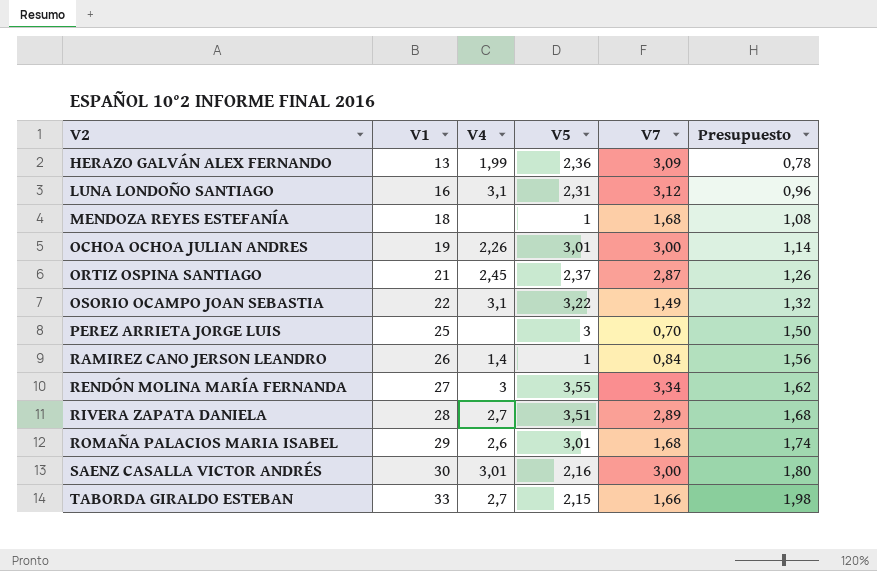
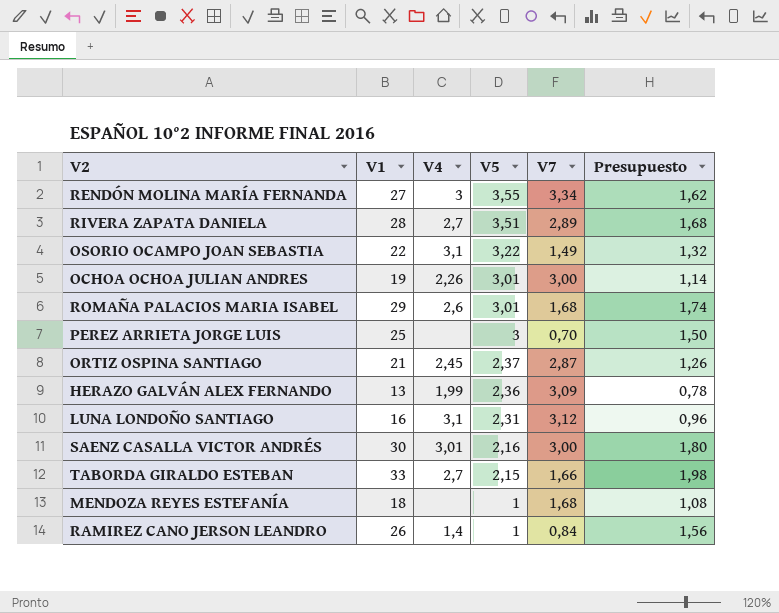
row order: V2 ascending -> V5 descending

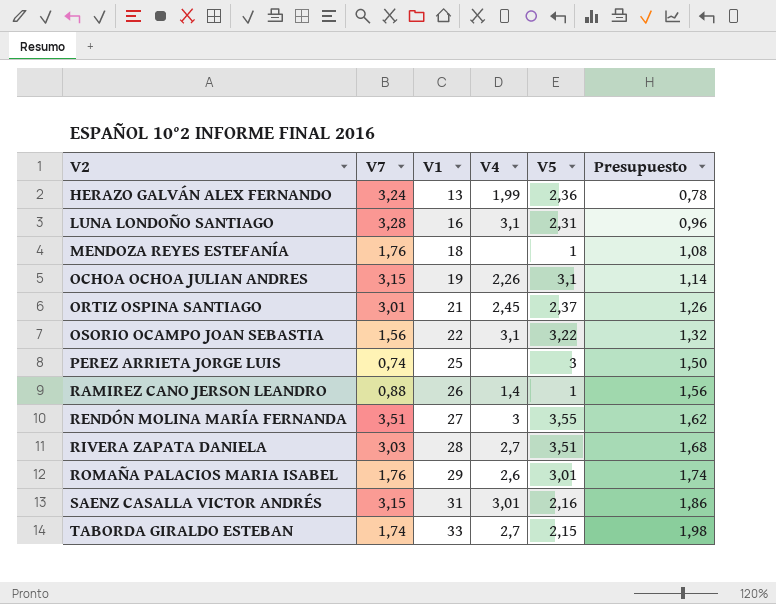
row order: V5 descending -> V2 ascending
column V7 | position: 5 -> 2
HERAZO GALVÁN ALEX FERNANDO | V7: 3,09 -> 3,24
LUNA LONDOÑO SANTIAGO | V7: 3,12 -> 3,28
MENDOZA REYES ESTEFANÍA | V7: 1,68 -> 1,76
OCHOA OCHOA JULIAN ANDRES | V7: 3,00 -> 3,15
OCHOA OCHOA JULIAN ANDRES | V5: 3,01 -> 3,1
ORTIZ OSPINA SANTIAGO | V7: 2,87 -> 3,01
OSORIO OCAMPO JOAN SEBASTIA | V7: 1,49 -> 1,56
PEREZ ARRIETA JORGE LUIS | V7: 0,70 -> 0,74
RAMIREZ CANO JERSON LEANDRO | V7: 0,84 -> 0,88
RENDÓN MOLINA MARÍA FERNANDA | V7: 3,34 -> 3,51
RIVERA ZAPATA DANIELA | V7: 2,89 -> 3,03
ROMAÑA PALACIOS MARIA ISABEL | V7: 1,68 -> 1,76
SAENZ CASALLA VICTOR ANDRÉS | V7: 3,00 -> 3,15
SAENZ CASALLA VICTOR ANDRÉS | V1: 30 -> 31
SAENZ CASALLA VICTOR ANDRÉS | Presupuesto: 1,80 -> 1,86
TABORDA GIRALDO ESTEBAN | V7: 1,66 -> 1,74

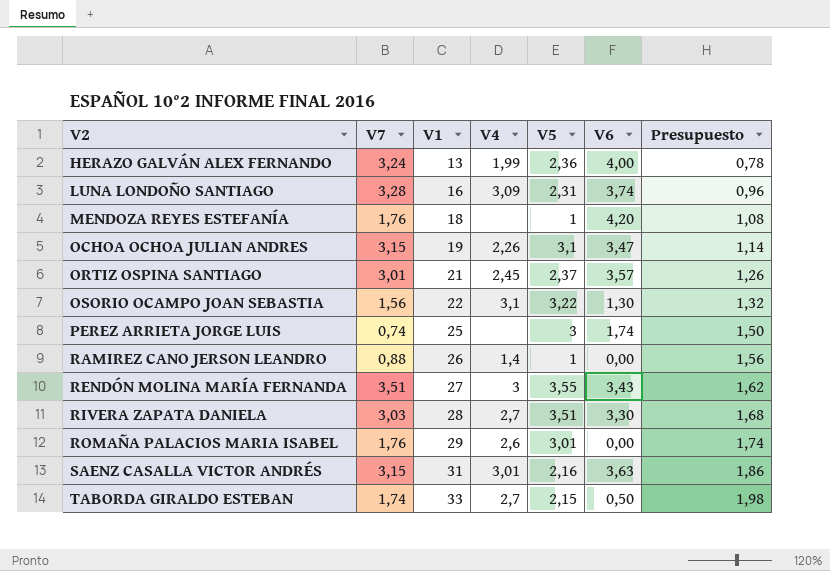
column V6 | position: none -> 6
LUNA LONDOÑO SANTIAGO | V4: 3,1 -> 3,09

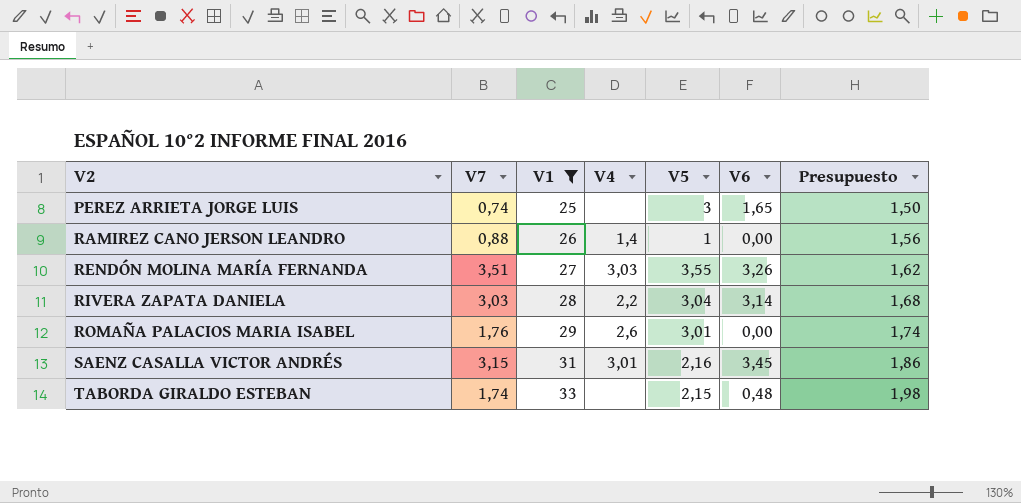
filter: none -> V1 >= 25
PEREZ ARRIETA JORGE LUIS | V6: 1,74 -> 1,65
RENDÓN MOLINA MARÍA FERNANDA | V4: 3 -> 3,03
RENDÓN MOLINA MARÍA FERNANDA | V6: 3,43 -> 3,26
RIVERA ZAPATA DANIELA | V4: 2,7 -> 2,2
RIVERA ZAPATA DANIELA | V5: 3,51 -> 3,04
RIVERA ZAPATA DANIELA | V6: 3,30 -> 3,14
SAENZ CASALLA VICTOR ANDRÉS | V6: 3,63 -> 3,45
TABORDA GIRALDO ESTEBAN | V4: 2,7 -> none
TABORDA GIRALDO ESTEBAN | V6: 0,50 -> 0,48

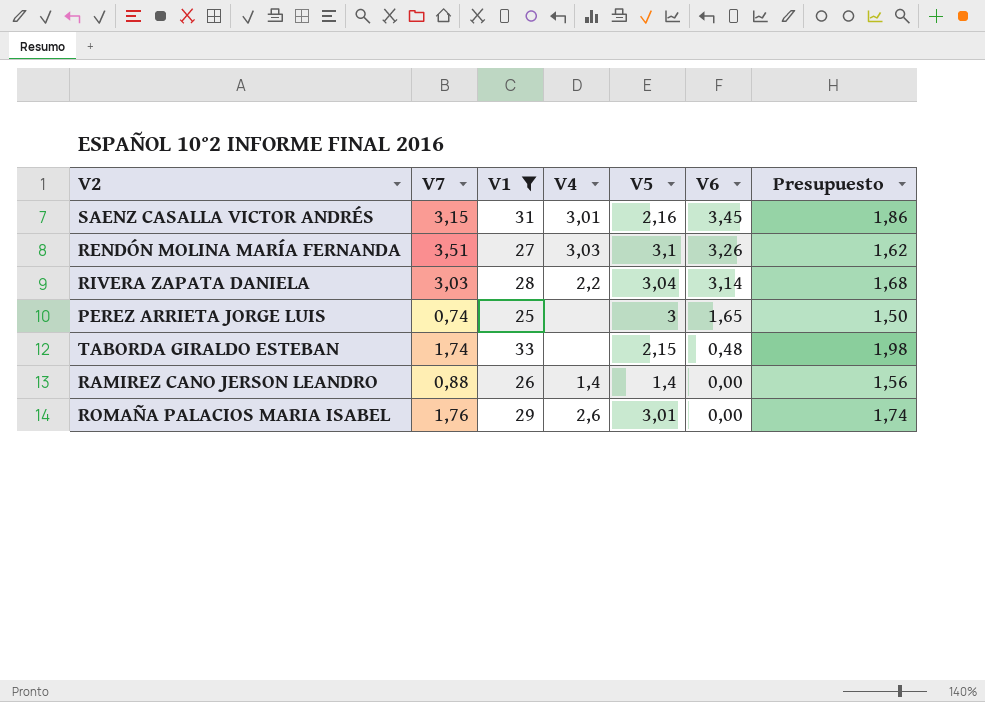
row order: V2 ascending -> V6 descending
RENDÓN MOLINA MARÍA FERNANDA | V5: 3,55 -> 3,1
RAMIREZ CANO JERSON LEANDRO | V5: 1 -> 1,4

